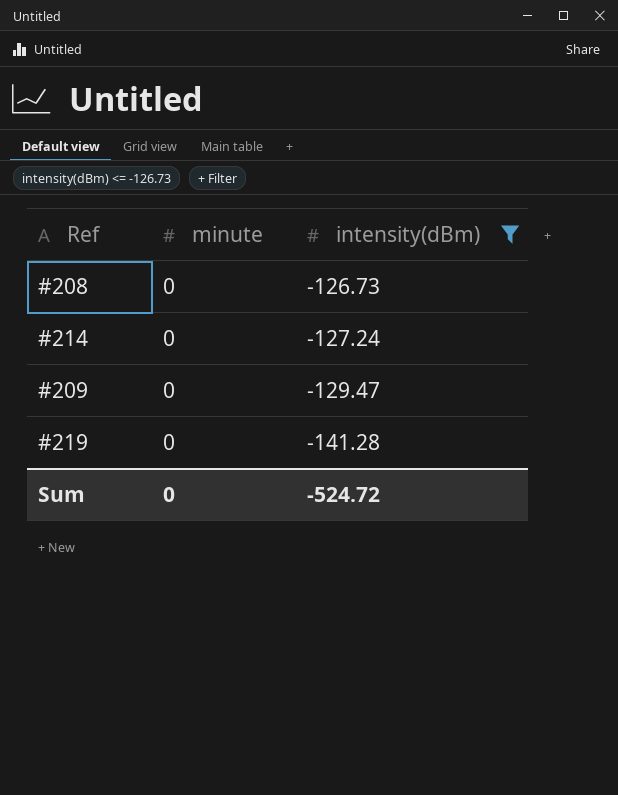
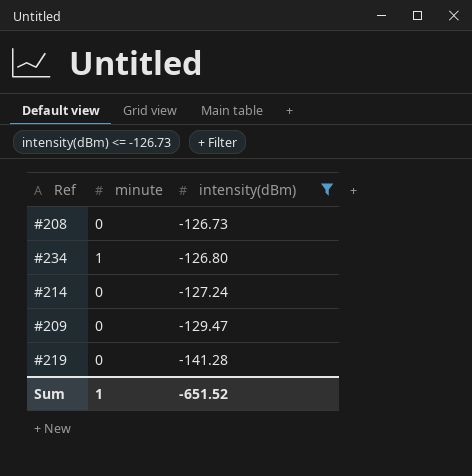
row #234: none -> 1 | -126.80
Sum | minute: 0 -> 1
Sum | intensity(dBm): -524.72 -> -651.52

